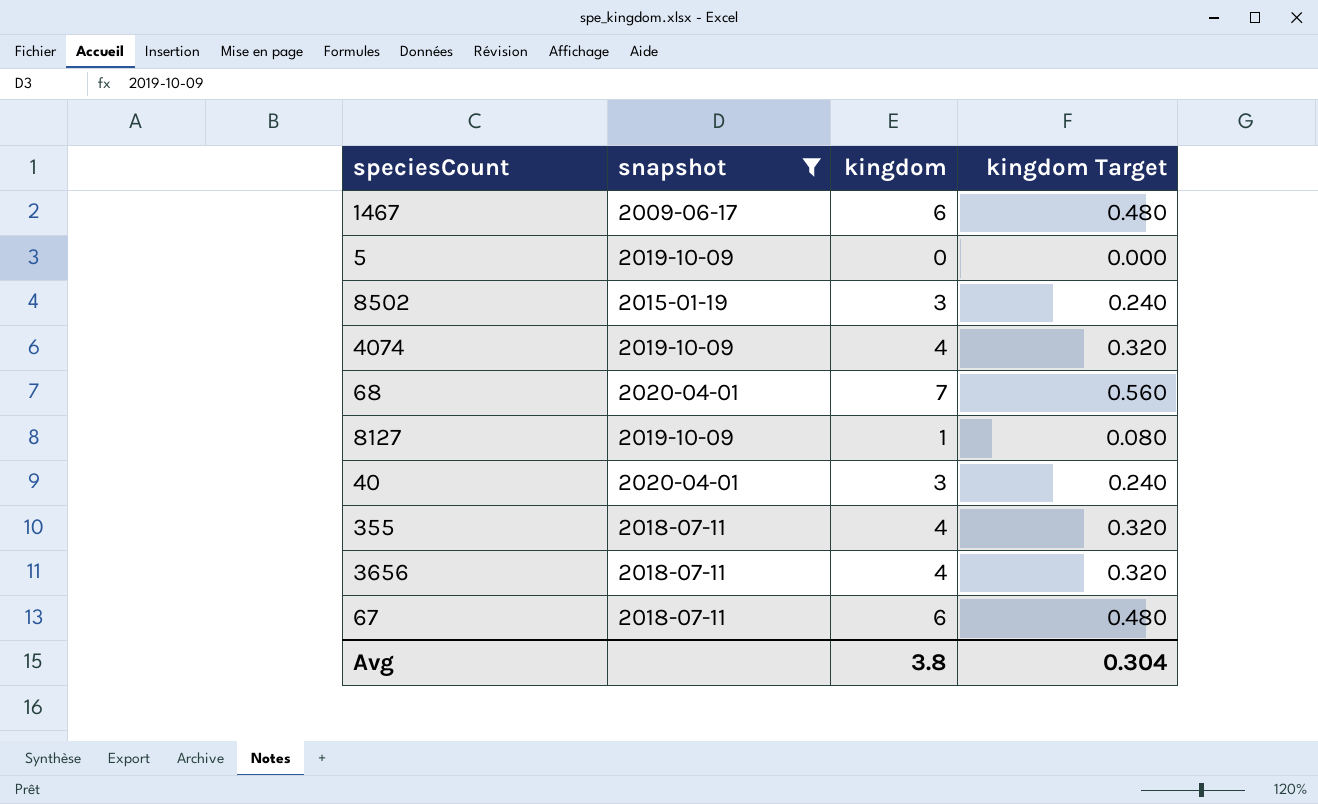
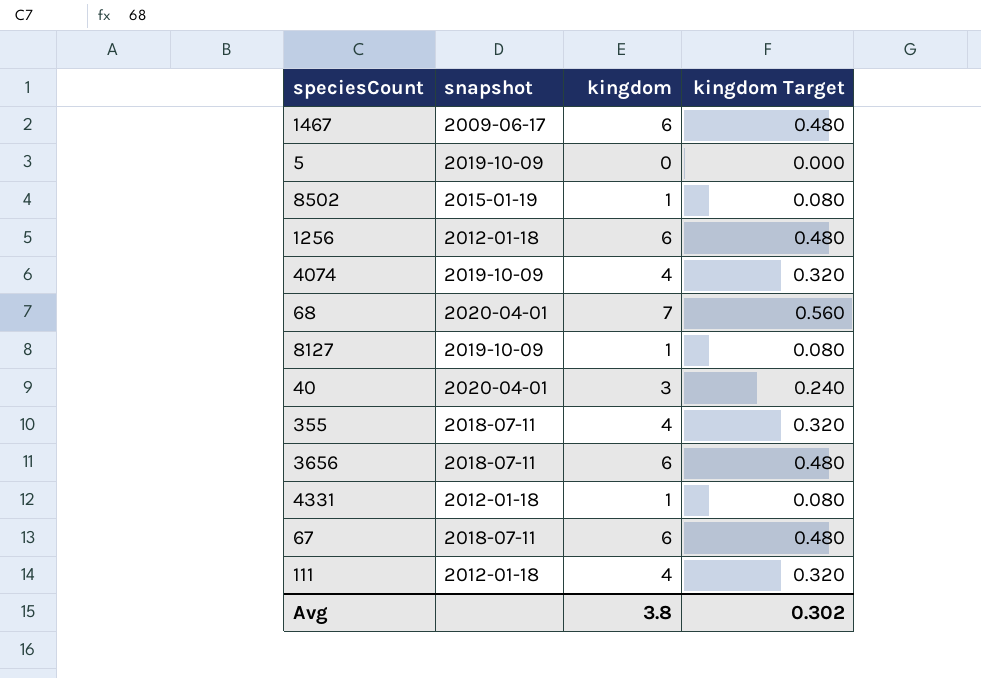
filter: snapshot != 2012-01-18 -> none
8502 | kingdom: 3 -> 1
8502 | kingdom Target: 0.240 -> 0.080
3656 | kingdom: 4 -> 6
3656 | kingdom Target: 0.320 -> 0.480
Avg | kingdom Target: 0.304 -> 0.302

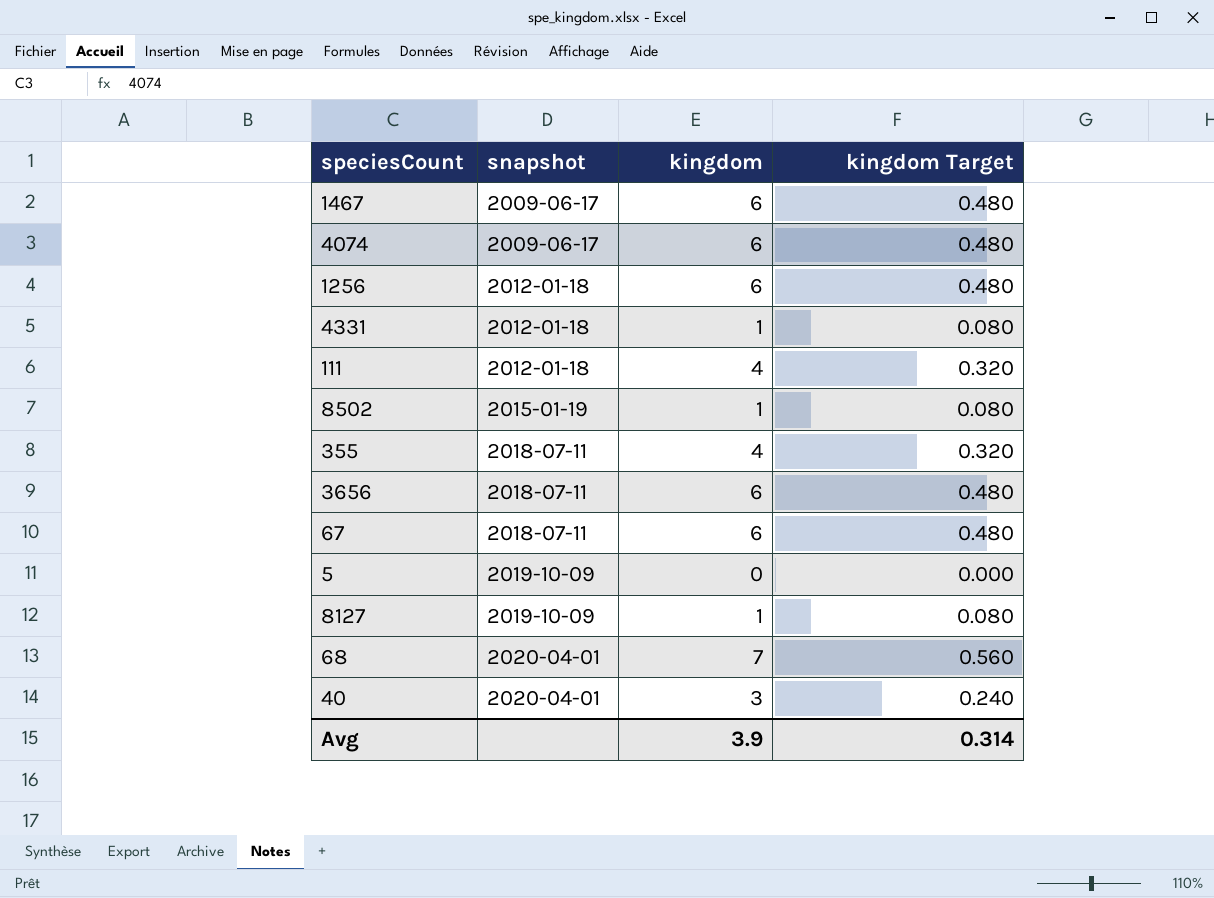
row order: none -> snapshot ascending
4074 | snapshot: 2019-10-09 -> 2009-06-17
4074 | kingdom: 4 -> 6
4074 | kingdom Target: 0.320 -> 0.480
Avg | kingdom: 3.8 -> 3.9
Avg | kingdom Target: 0.302 -> 0.314

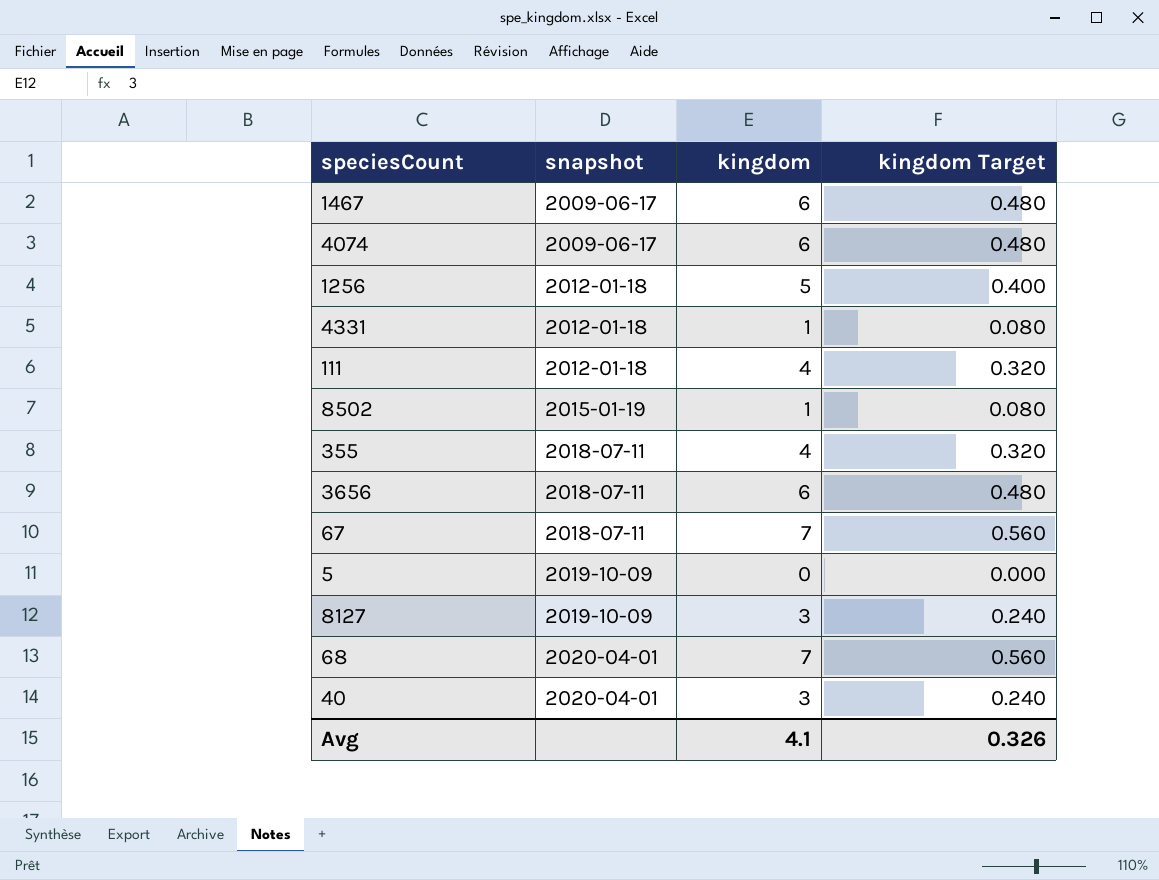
1256 | kingdom: 6 -> 5
1256 | kingdom Target: 0.480 -> 0.400
67 | kingdom: 6 -> 7
67 | kingdom Target: 0.480 -> 0.560
8127 | kingdom: 1 -> 3
8127 | kingdom Target: 0.080 -> 0.240
Avg | kingdom: 3.9 -> 4.1
Avg | kingdom Target: 0.314 -> 0.326

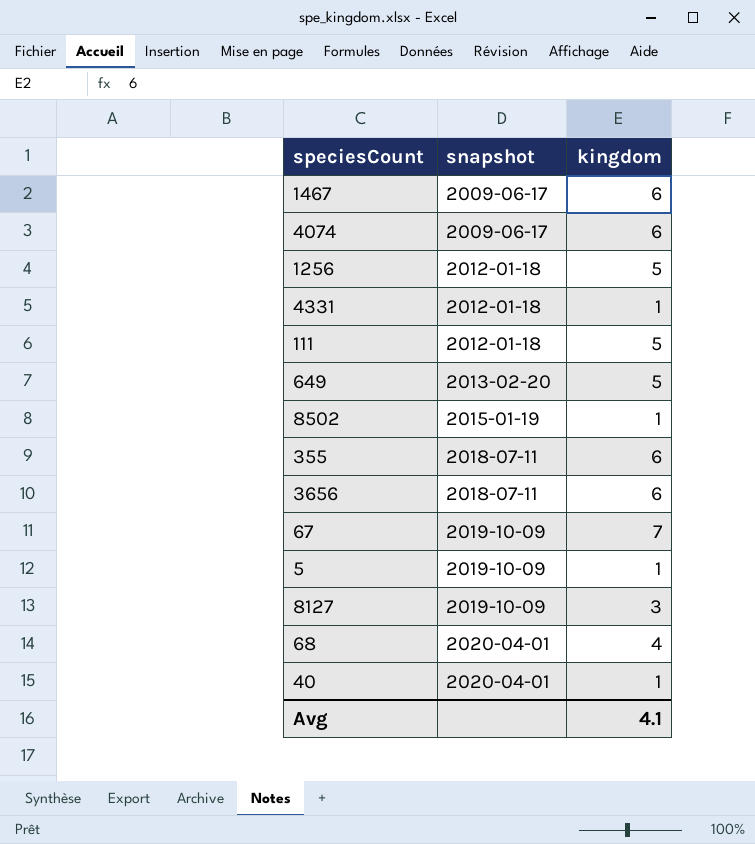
column kingdom Target | formula: [kingdom] * 0.08 -> none
111 | kingdom: 4 -> 5
row 649: none -> 2013-02-20 | 5
355 | kingdom: 4 -> 6
67 | snapshot: 2018-07-11 -> 2019-10-09
5 | kingdom: 0 -> 1
68 | kingdom: 7 -> 4
40 | kingdom: 3 -> 1

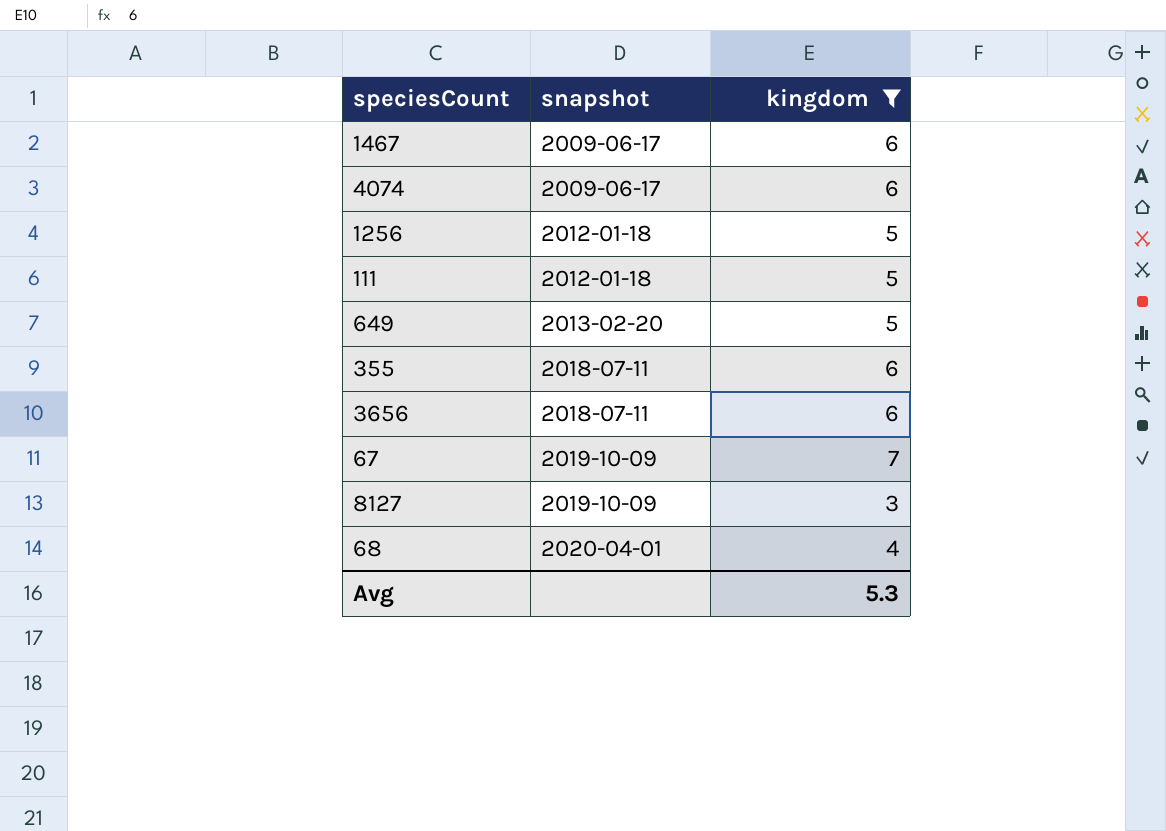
filter: none -> kingdom != 1
Avg | kingdom: 4.1 -> 5.3

